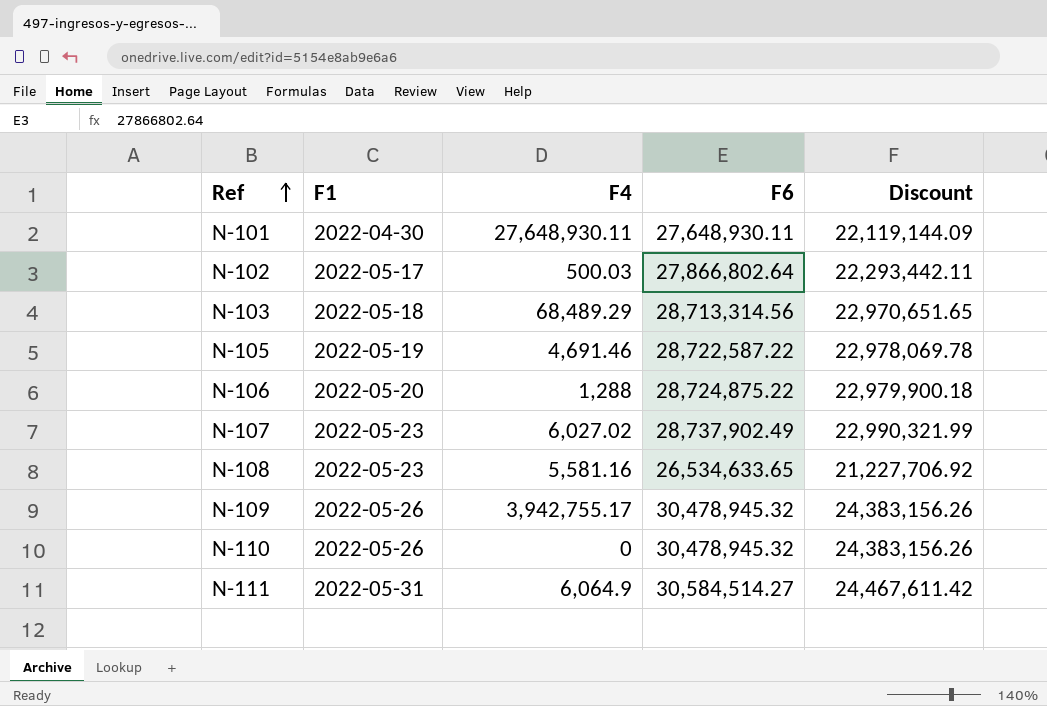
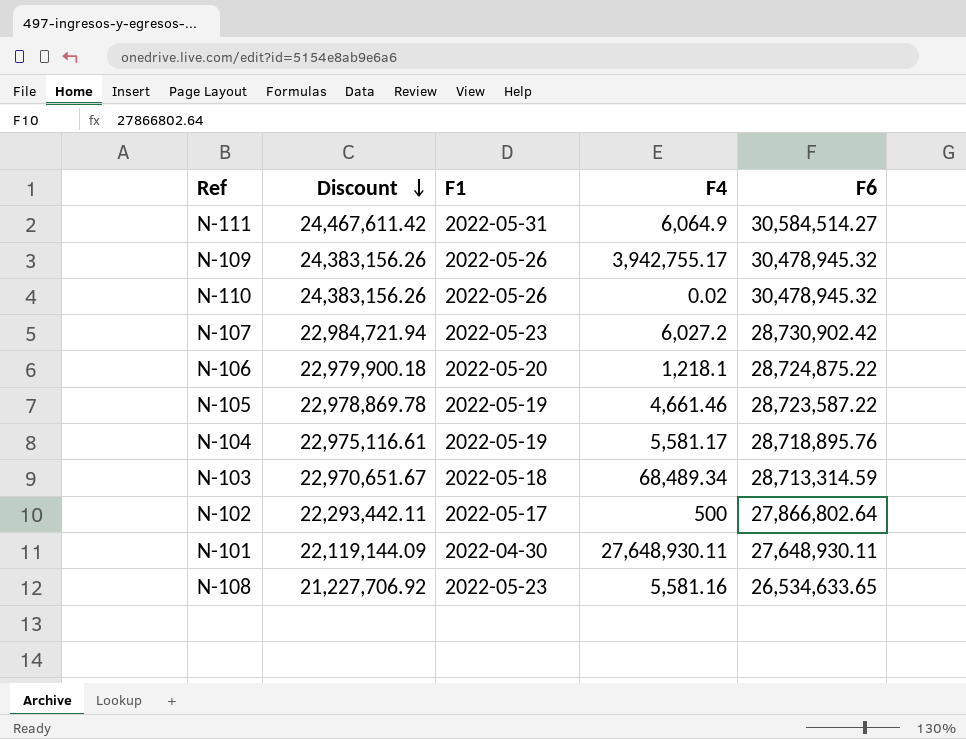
row order: Ref ascending -> Discount descending
column Discount | position: 5 -> 2
N-110 | F4: 0 -> 0.02
N-107 | Discount: 22,990,321.99 -> 22,984,721.94
N-107 | F4: 6,027.02 -> 6,027.2
N-107 | F6: 28,737,902.49 -> 28,730,902.42
N-106 | F4: 1,288 -> 1,218.1
N-105 | Discount: 22,978,069.78 -> 22,978,869.78
N-105 | F4: 4,691.46 -> 4,661.46
N-105 | F6: 28,722,587.22 -> 28,723,587.22
row N-104: none -> 22,975,116.61 | 2022-05-19 | 5,581.17 | 28,718,895.76
N-103 | Discount: 22,970,651.65 -> 22,970,651.67
N-103 | F4: 68,489.29 -> 68,489.34
N-103 | F6: 28,713,314.56 -> 28,713,314.59
N-102 | F4: 500.03 -> 500

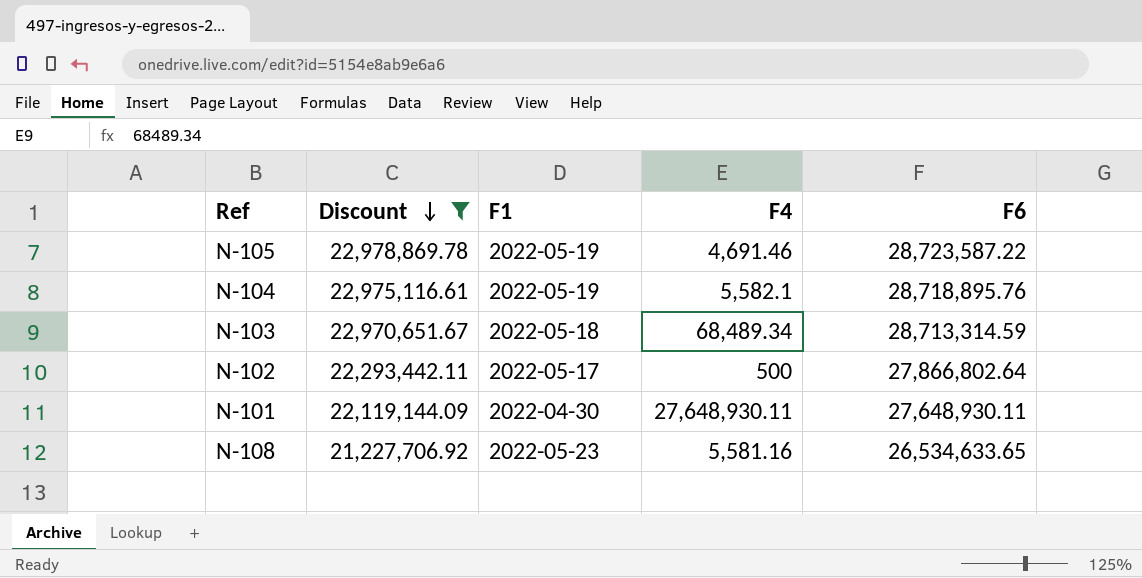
filter: none -> Discount <= 22,978,869.78
N-105 | F4: 4,661.46 -> 4,691.46
N-104 | F4: 5,581.17 -> 5,582.1

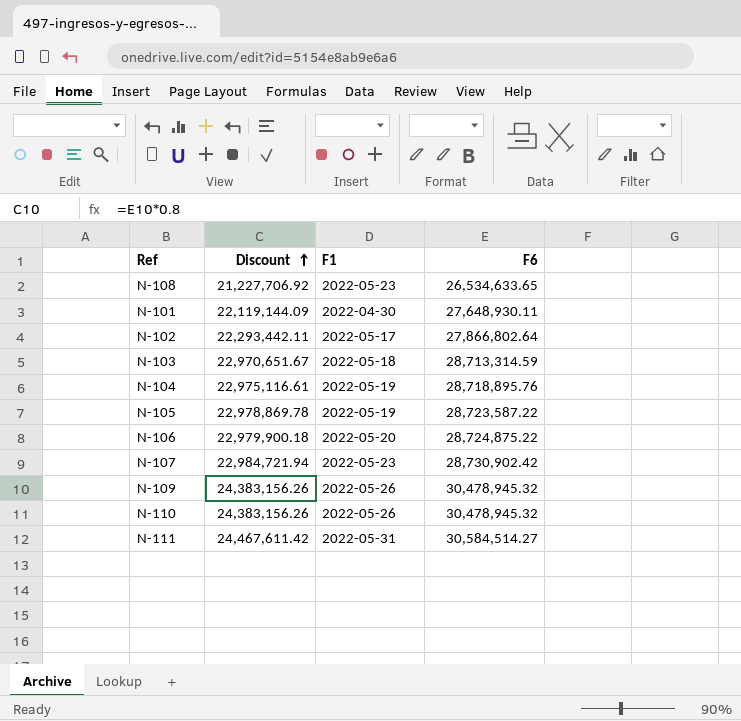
filter: Discount <= 22,978,869.78 -> none
row order: Discount descending -> Discount ascending
column F4 | position: 4 -> none

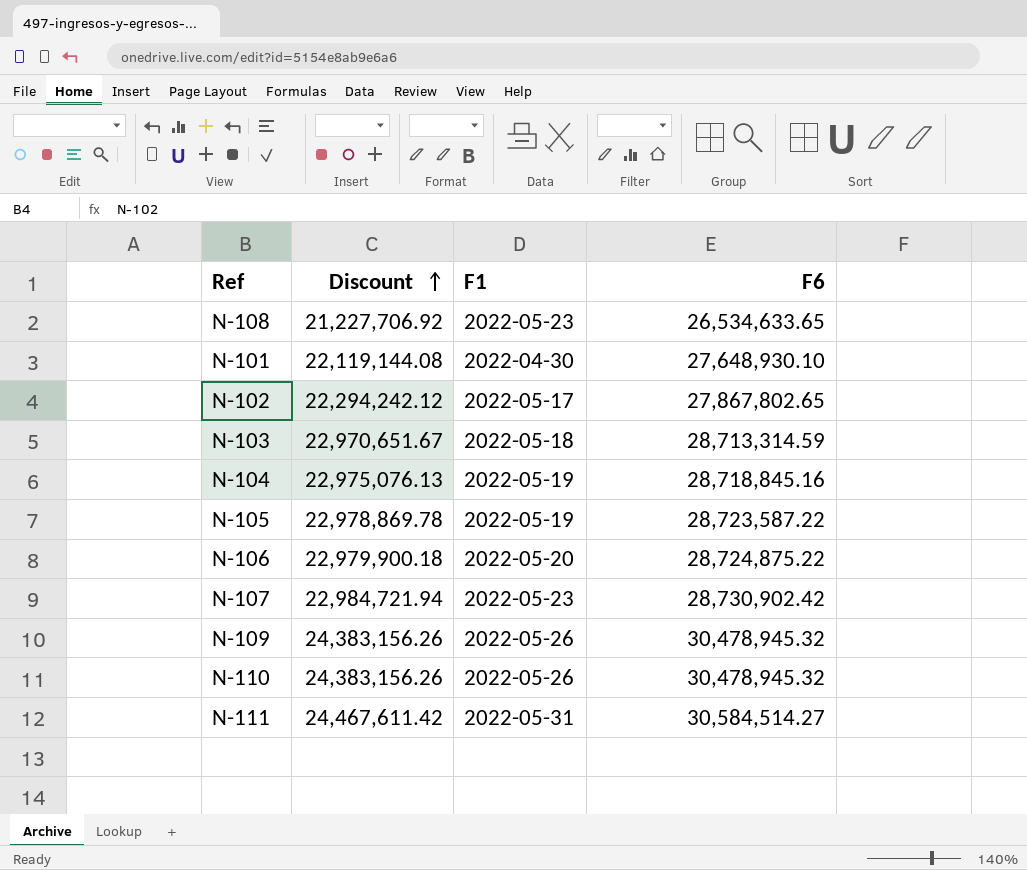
N-101 | Discount: 22,119,144.09 -> 22,119,144.08
N-101 | F6: 27,648,930.11 -> 27,648,930.10
N-102 | Discount: 22,293,442.11 -> 22,294,242.12
N-102 | F6: 27,866,802.64 -> 27,867,802.65
N-104 | Discount: 22,975,116.61 -> 22,975,076.13
N-104 | F6: 28,718,895.76 -> 28,718,845.16

